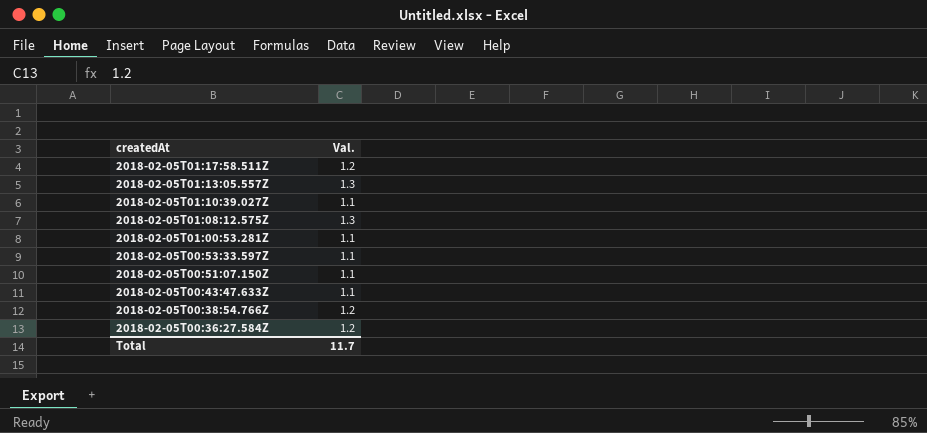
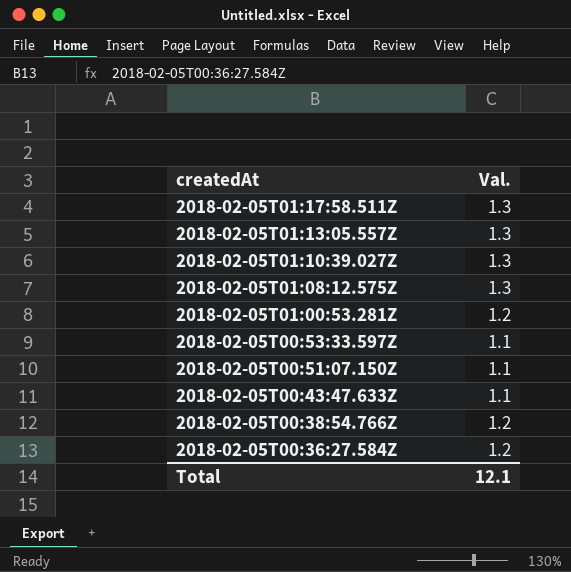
2018-02-05T01:17:58.511Z | Val.: 1.2 -> 1.3
2018-02-05T01:10:39.027Z | Val.: 1.1 -> 1.3
2018-02-05T01:00:53.281Z | Val.: 1.1 -> 1.2
Total | Val.: 11.7 -> 12.1

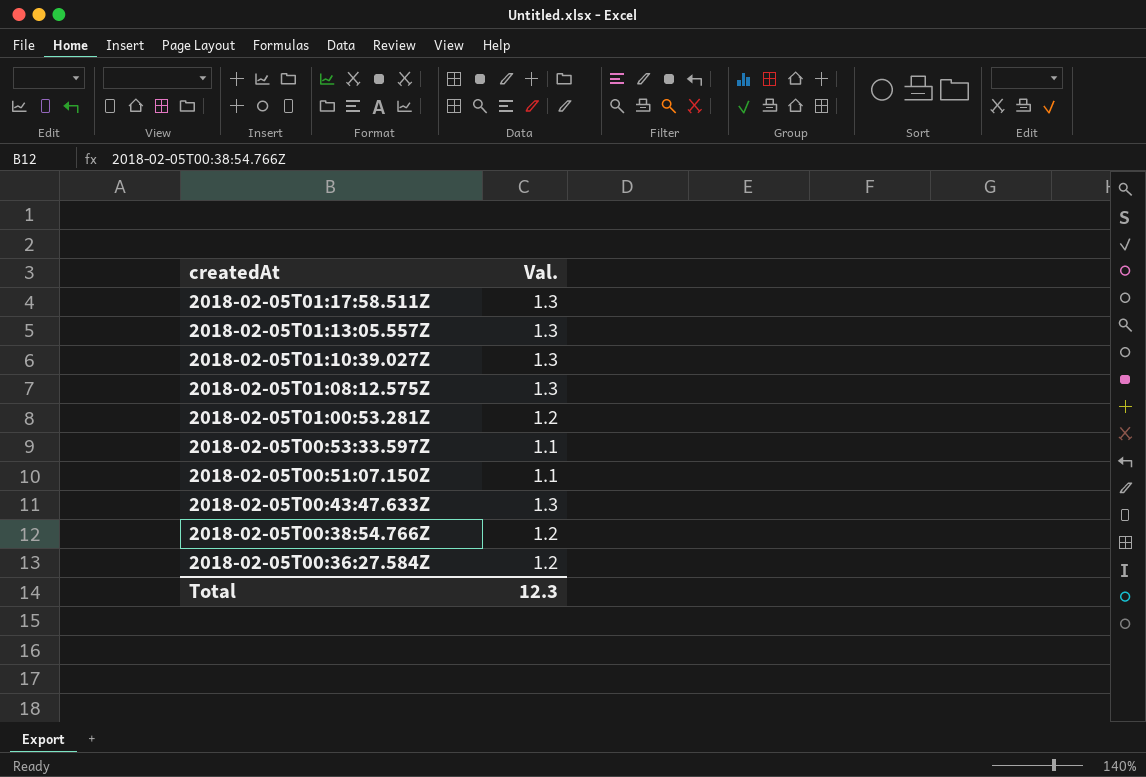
2018-02-05T00:43:47.633Z | Val.: 1.1 -> 1.3
Total | Val.: 12.1 -> 12.3

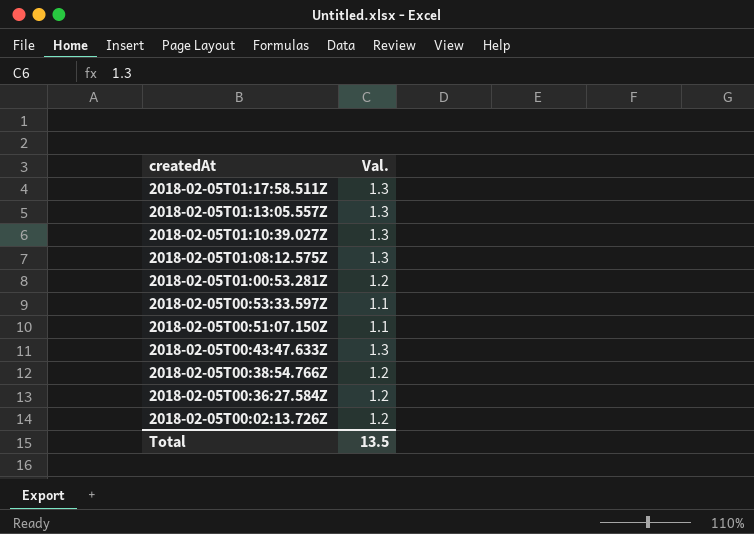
row 2018-02-05T00:02:13.726Z: none -> 1.2
Total | Val.: 12.3 -> 13.5

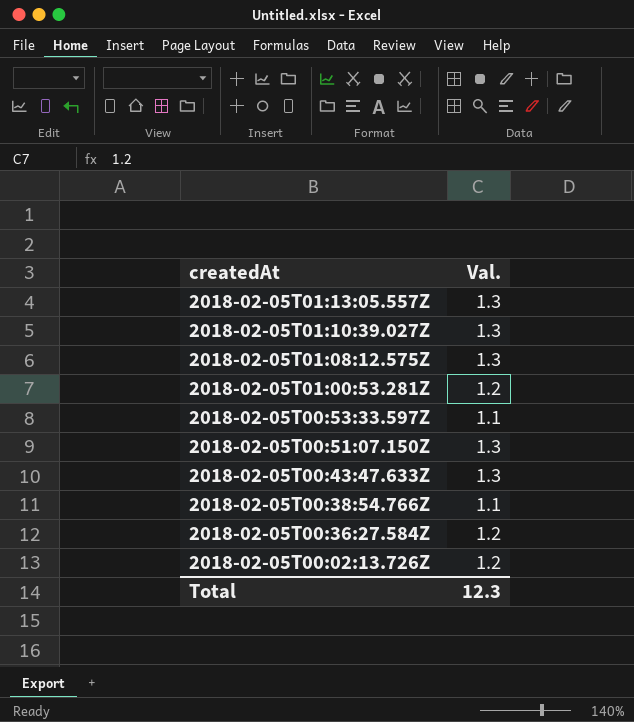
row 2018-02-05T01:17:58.511Z: 1.3 -> none
2018-02-05T00:51:07.150Z | Val.: 1.1 -> 1.3
2018-02-05T00:38:54.766Z | Val.: 1.2 -> 1.1
Total | Val.: 13.5 -> 12.3

